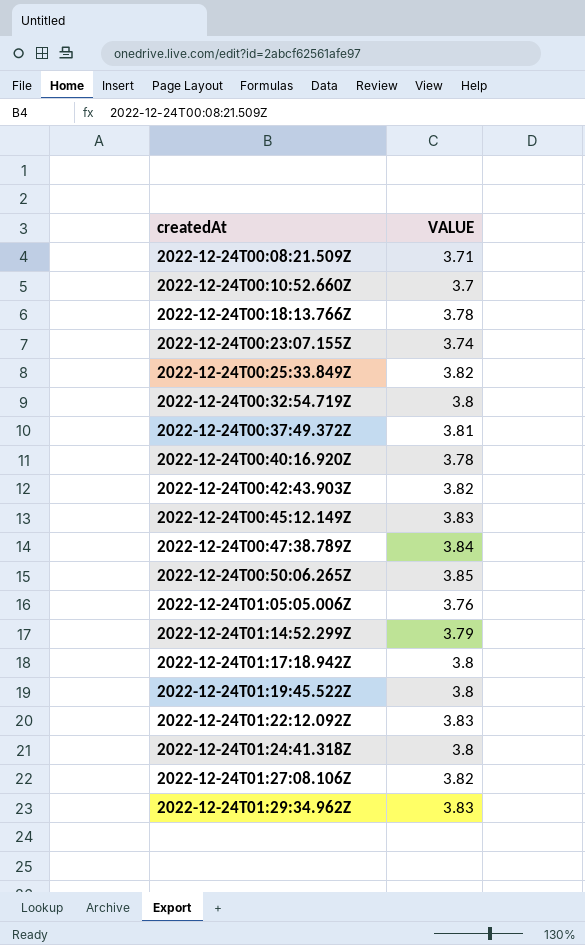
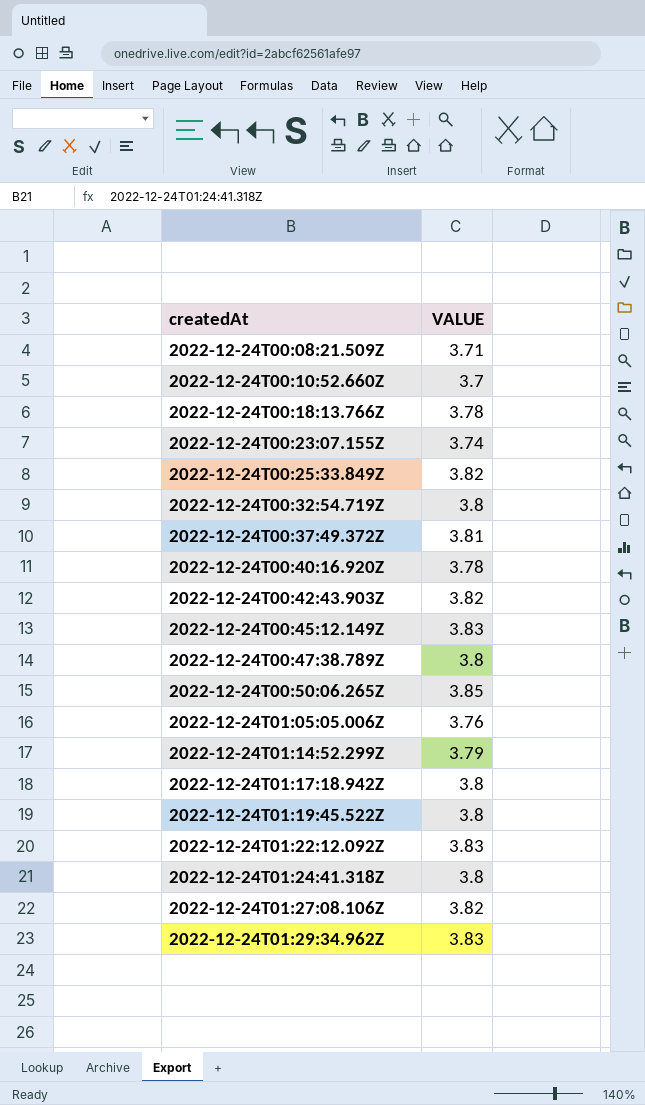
2022-12-24T00:47:38.789Z | VALUE: 3.84 -> 3.8

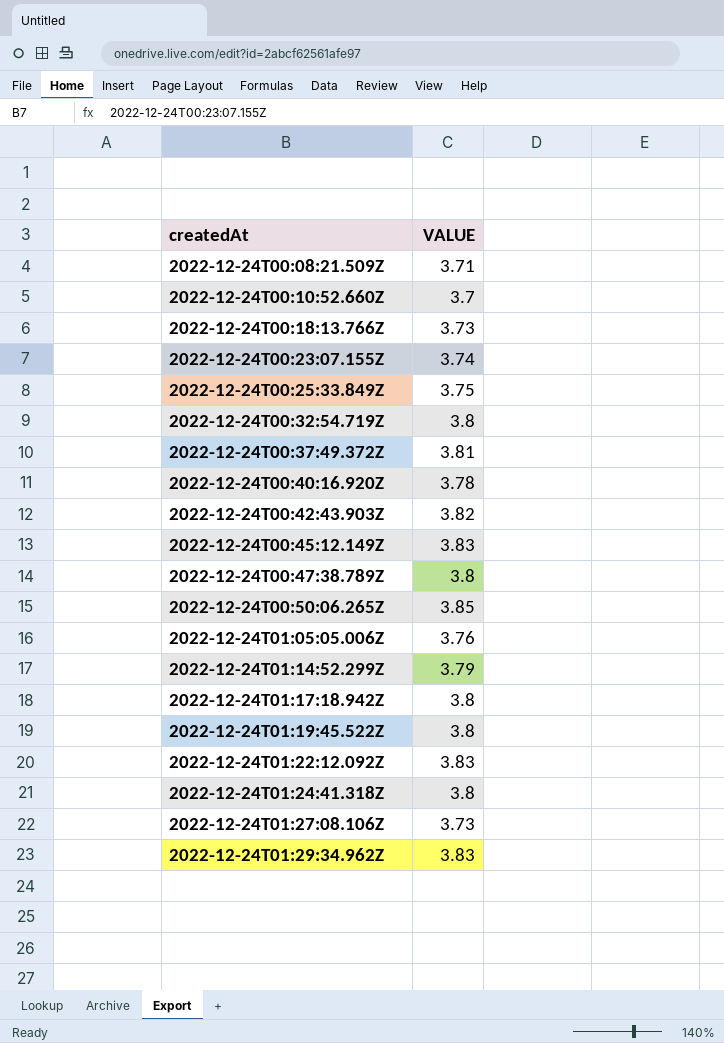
2022-12-24T00:18:13.766Z | VALUE: 3.78 -> 3.73
2022-12-24T00:25:33.849Z | VALUE: 3.82 -> 3.75
2022-12-24T01:27:08.106Z | VALUE: 3.82 -> 3.73

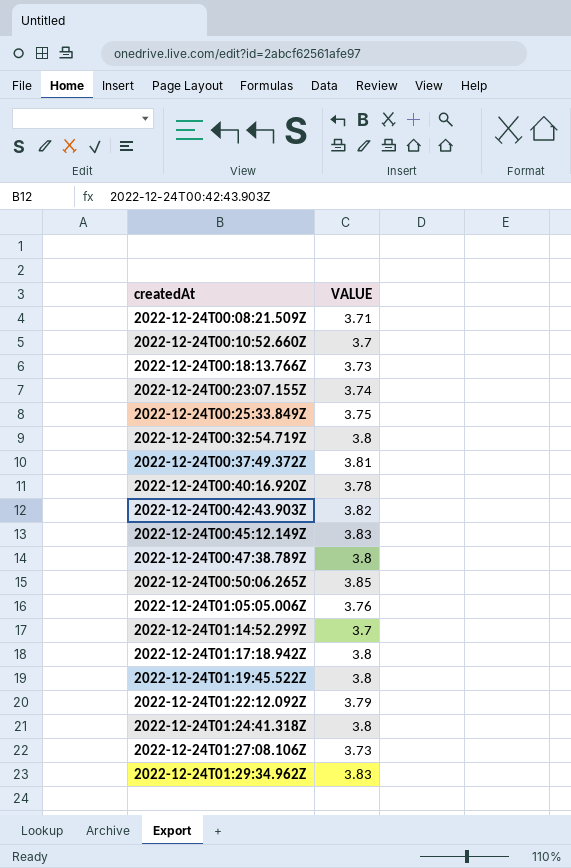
2022-12-24T01:14:52.299Z | VALUE: 3.79 -> 3.7
2022-12-24T01:22:12.092Z | VALUE: 3.83 -> 3.79

